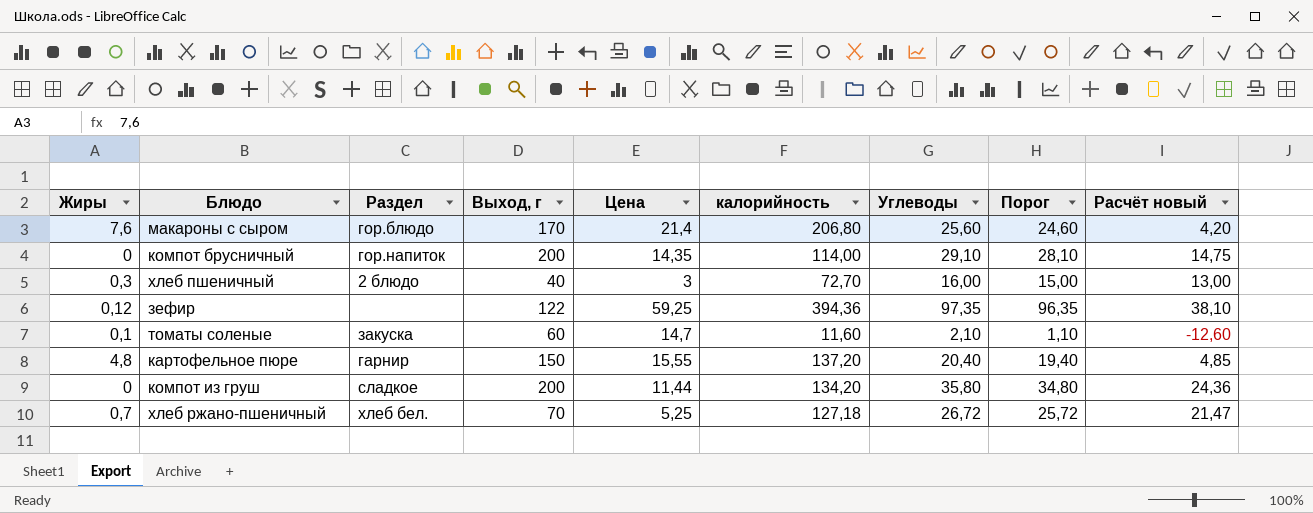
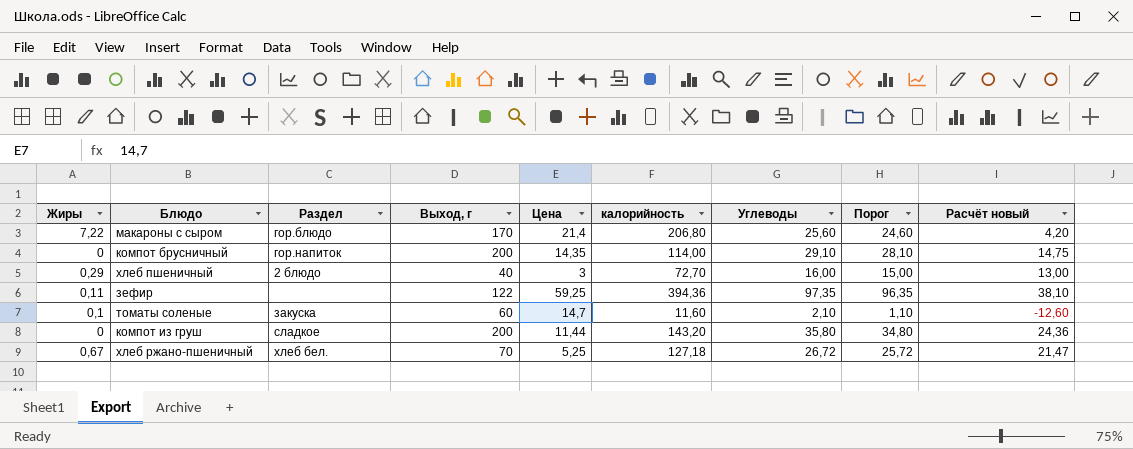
row картофельное пюре: 4,8 | гарнир | 150 | 15,55 | 137,20 | 20,40 | 19,40 | 4,85 -> none
макароны с сыром | Жиры: 7,6 -> 7,22
хлеб пшеничный | Жиры: 0,3 -> 0,29
зефир | Жиры: 0,12 -> 0,11
компот из груш | калорийность: 134,20 -> 143,20
хлеб ржано-пшеничный | Жиры: 0,7 -> 0,67

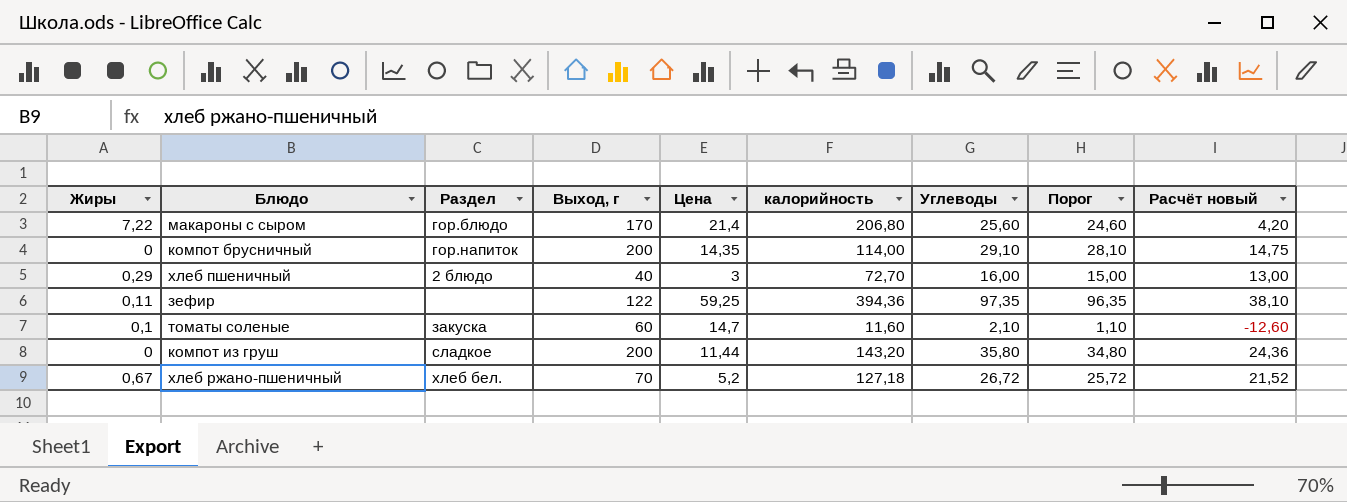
хлеб ржано-пшеничный | Цена: 5,25 -> 5,2
хлеб ржано-пшеничный | Расчёт новый: 21,47 -> 21,52

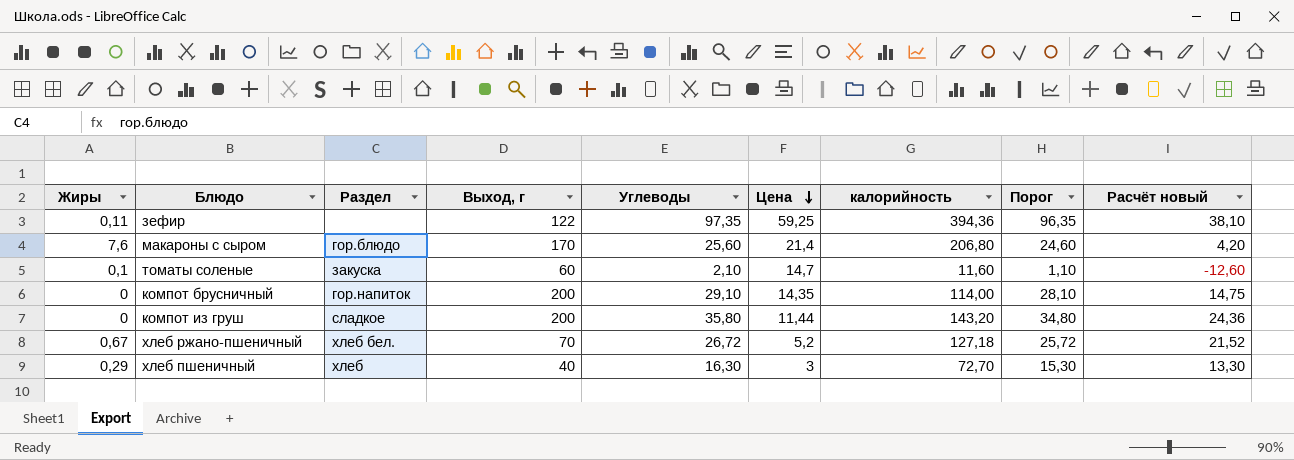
row order: none -> Цена descending
column Углеводы | position: 7 -> 5
макароны с сыром | Жиры: 7,22 -> 7,6
хлеб пшеничный | Раздел: 2 блюдо -> хлеб
хлеб пшеничный | Углеводы: 16,00 -> 16,30
хлеб пшеничный | Порог: 15,00 -> 15,30
хлеб пшеничный | Расчёт новый: 13,00 -> 13,30

